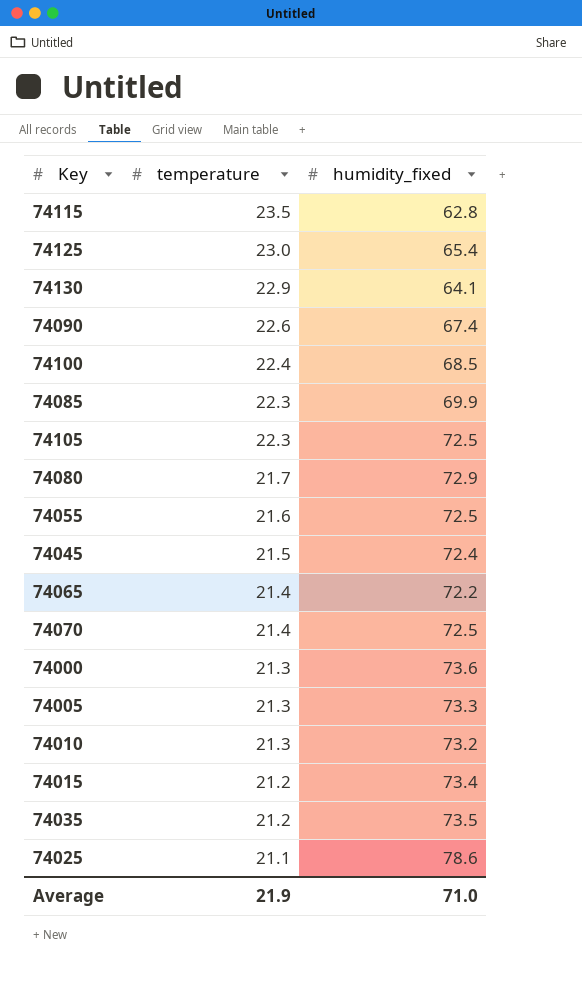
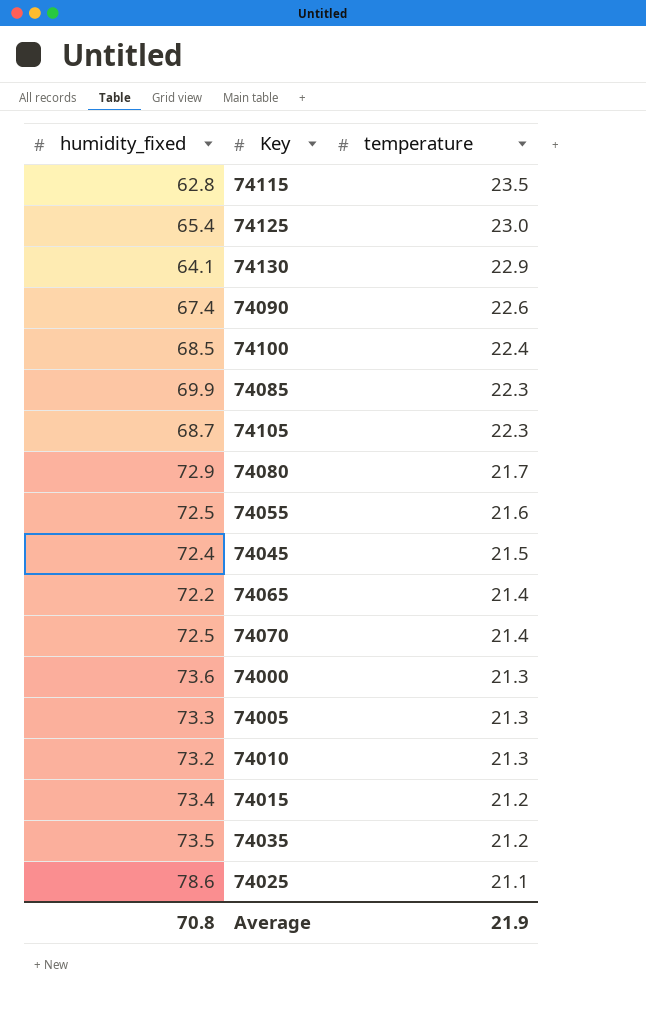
column humidity_fixed | position: 3 -> 1
74105 | humidity_fixed: 72.5 -> 68.7
Average | humidity_fixed: 71.0 -> 70.8

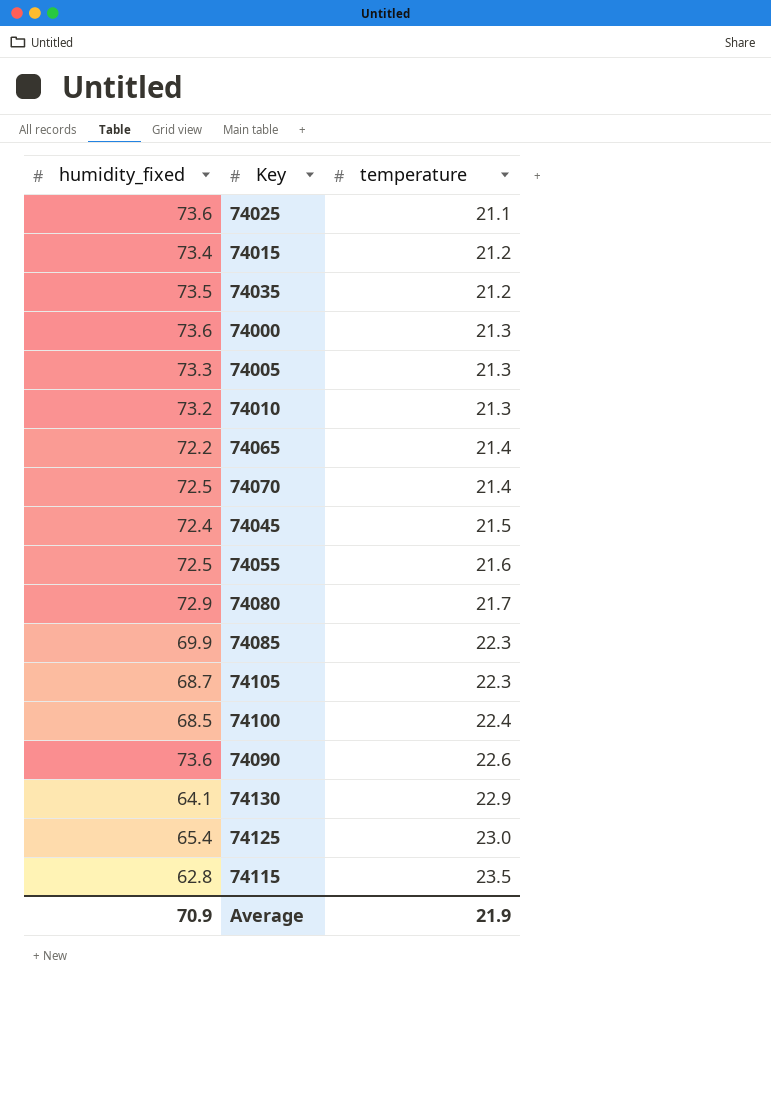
row order: temperature descending -> temperature ascending
74025 | humidity_fixed: 78.6 -> 73.6
74090 | humidity_fixed: 67.4 -> 73.6
Average | humidity_fixed: 70.8 -> 70.9

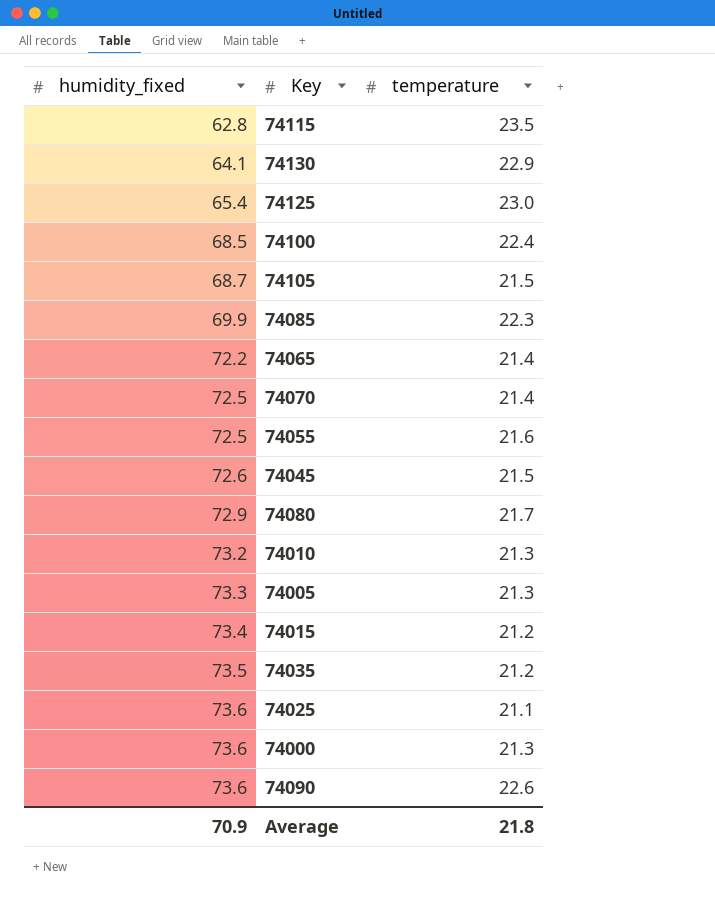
row order: temperature ascending -> humidity_fixed ascending
74105 | temperature: 22.3 -> 21.5
74045 | humidity_fixed: 72.4 -> 72.6
Average | temperature: 21.9 -> 21.8

